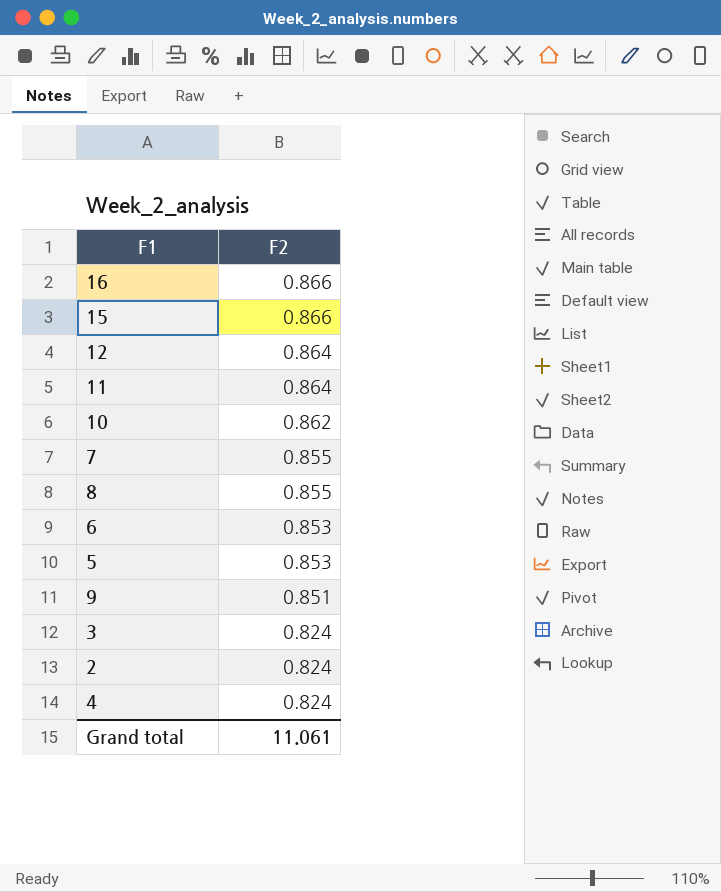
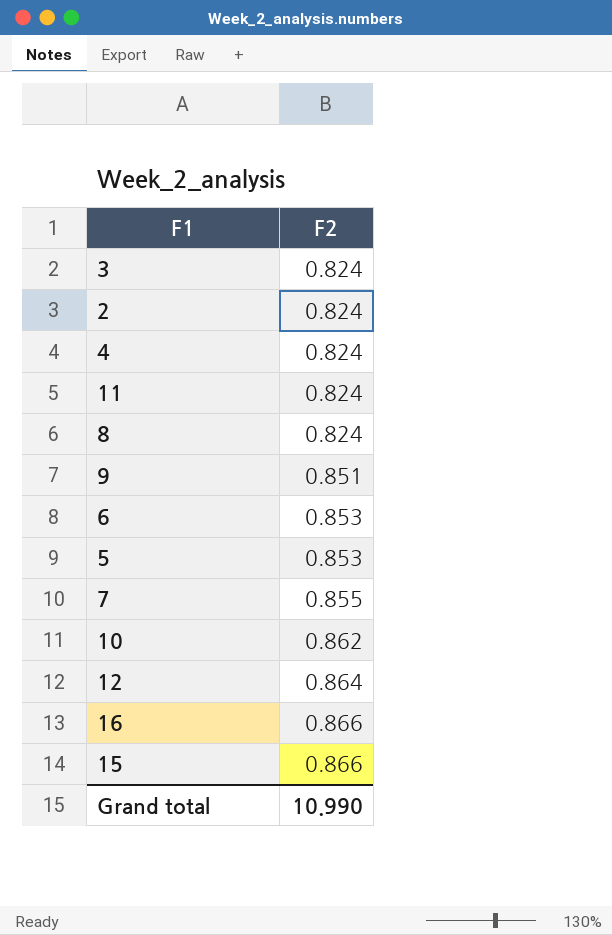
row order: F2 descending -> F2 ascending
11 | F2: 0.864 -> 0.824
8 | F2: 0.855 -> 0.824
Grand total | F2: 11.061 -> 10.990

